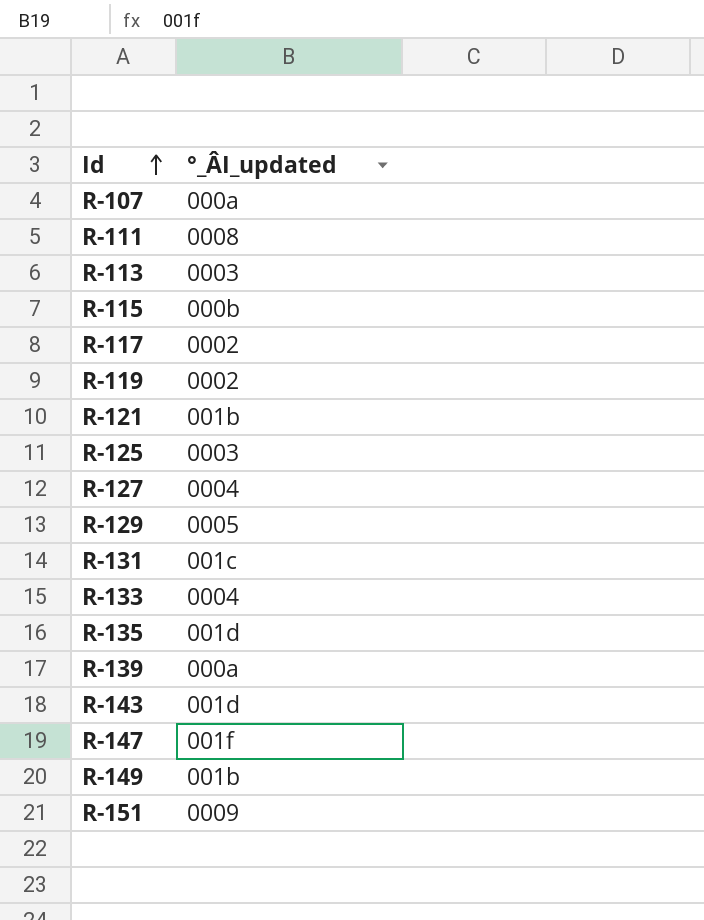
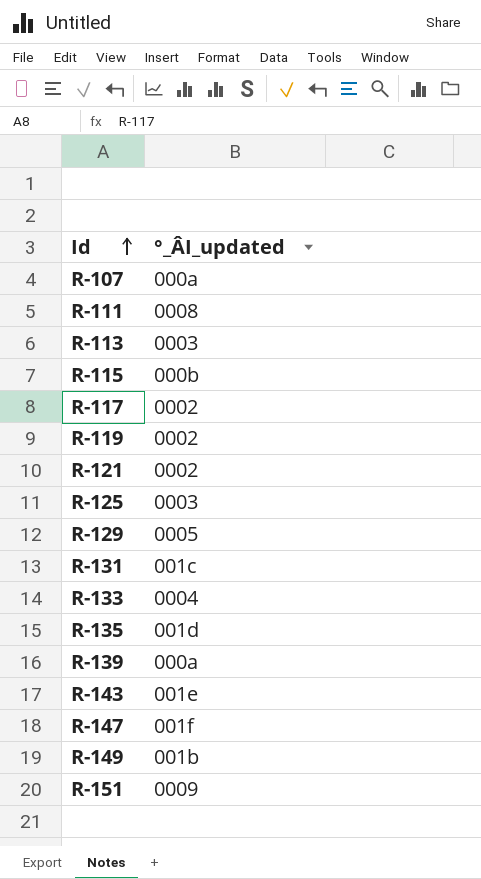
row R-127: 0004 -> none
R-121 | °_ÂI_updated: 001b -> 0002
R-143 | °_ÂI_updated: 001d -> 001e

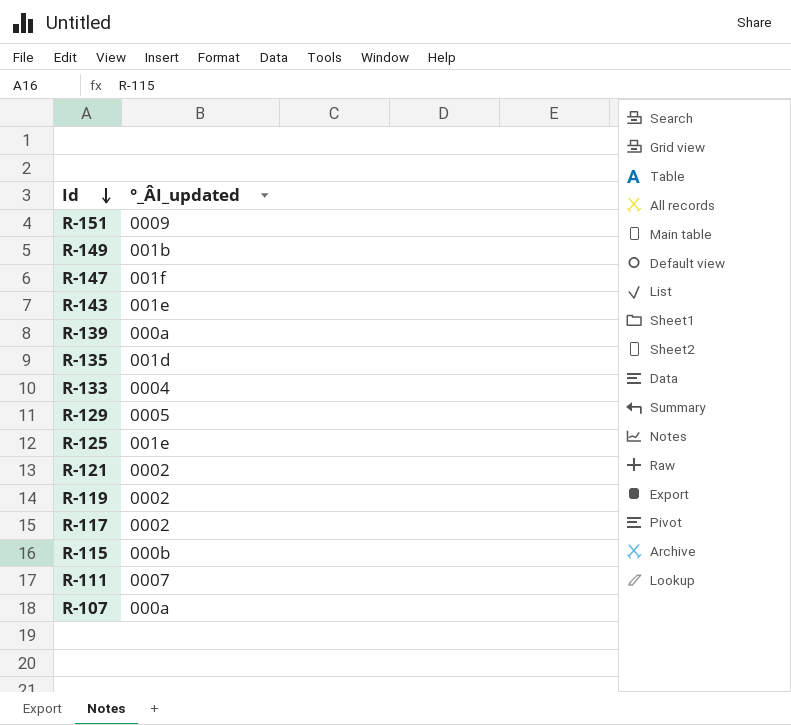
row order: Id ascending -> Id descending
row R-113: 0003 -> none
row R-131: 001c -> none
R-125 | °_ÂI_updated: 0003 -> 001e
R-111 | °_ÂI_updated: 0008 -> 0007

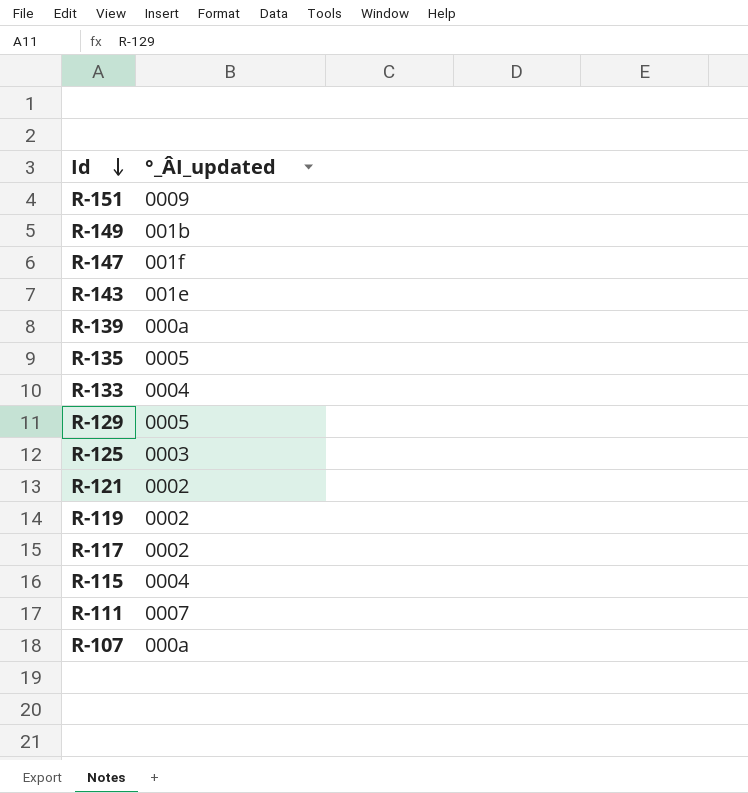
R-135 | °_ÂI_updated: 001d -> 0005
R-125 | °_ÂI_updated: 001e -> 0003
R-115 | °_ÂI_updated: 000b -> 0004

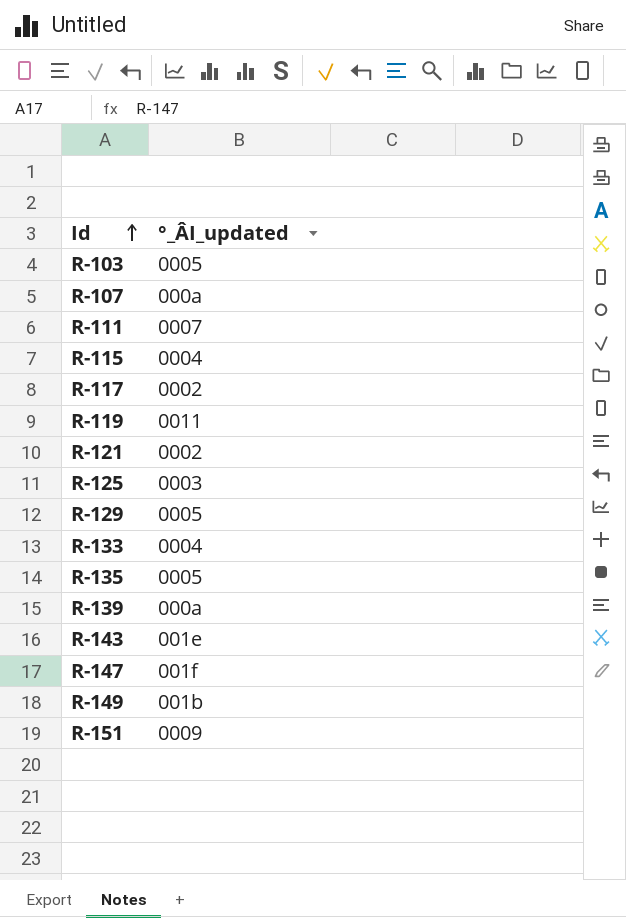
row order: Id descending -> Id ascending
row R-103: none -> 0005
R-119 | °_ÂI_updated: 0002 -> 0011

